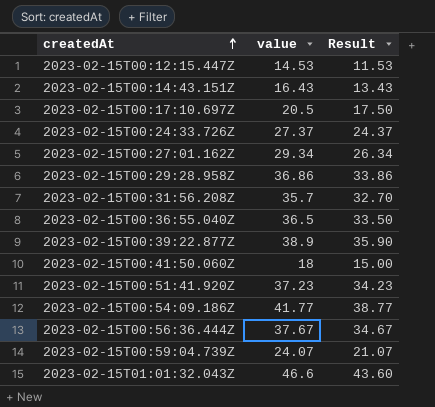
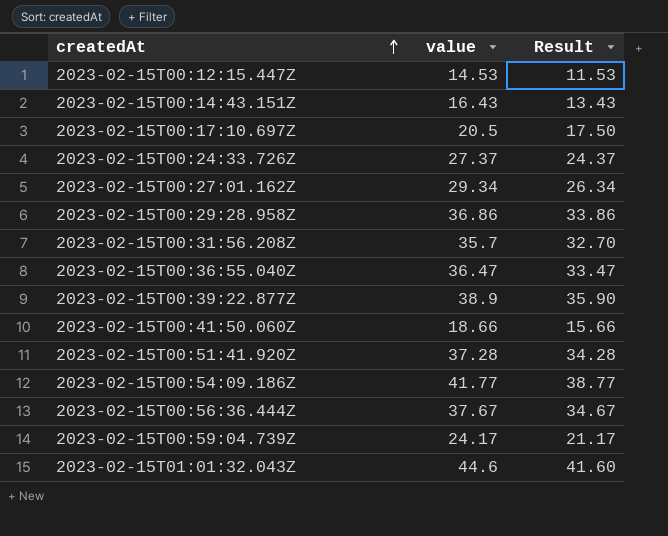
2023-02-15T00:36:55.040Z | value: 36.5 -> 36.47
2023-02-15T00:36:55.040Z | Result: 33.50 -> 33.47
2023-02-15T00:41:50.060Z | value: 18 -> 18.66
2023-02-15T00:41:50.060Z | Result: 15.00 -> 15.66
2023-02-15T00:51:41.920Z | value: 37.23 -> 37.28
2023-02-15T00:51:41.920Z | Result: 34.23 -> 34.28
2023-02-15T00:59:04.739Z | value: 24.07 -> 24.17
2023-02-15T00:59:04.739Z | Result: 21.07 -> 21.17
2023-02-15T01:01:32.043Z | value: 46.6 -> 44.6
2023-02-15T01:01:32.043Z | Result: 43.60 -> 41.60

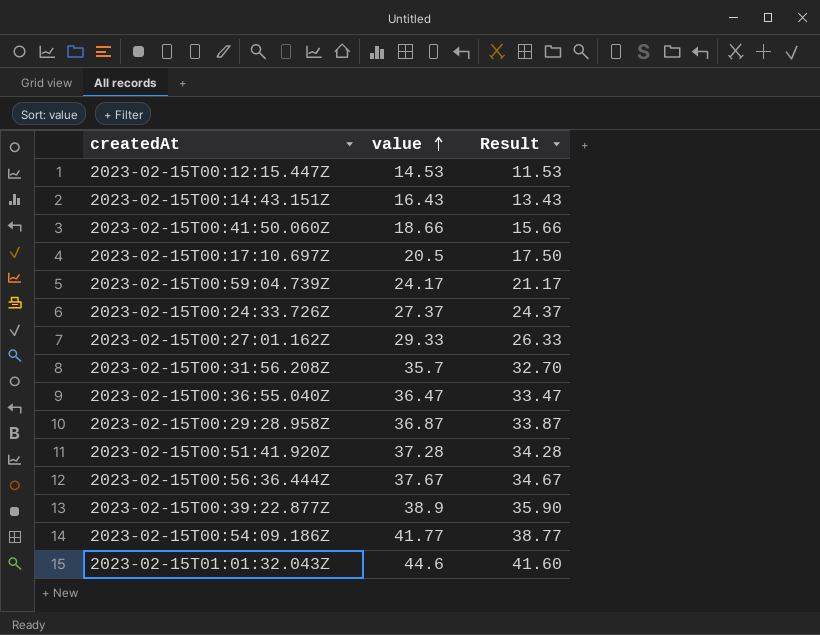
row order: createdAt ascending -> value ascending
2023-02-15T00:27:01.162Z | value: 29.34 -> 29.33
2023-02-15T00:27:01.162Z | Result: 26.34 -> 26.33
2023-02-15T00:29:28.958Z | value: 36.86 -> 36.87
2023-02-15T00:29:28.958Z | Result: 33.86 -> 33.87

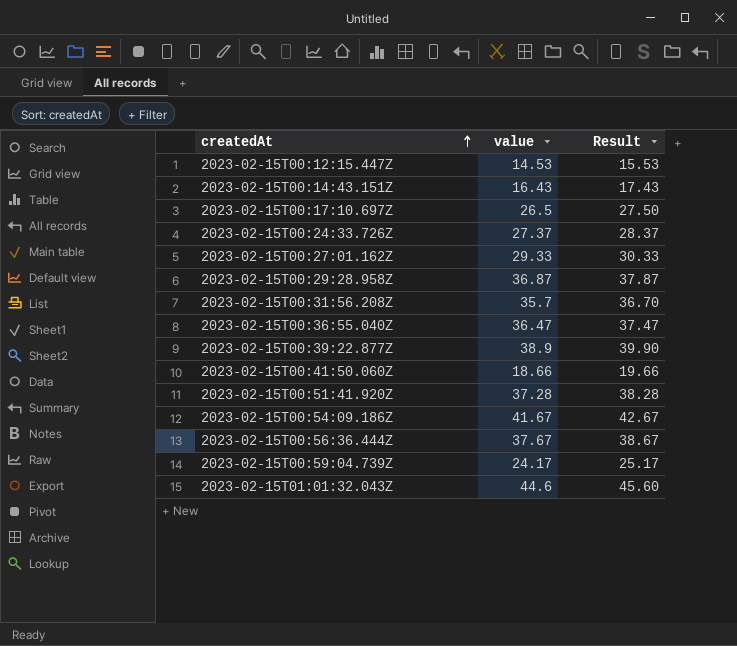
row order: value ascending -> createdAt ascending
column Result | formula: [value] - 3 -> [value] + 1
2023-02-15T00:17:10.697Z | value: 20.5 -> 26.5
2023-02-15T00:54:09.186Z | value: 41.77 -> 41.67

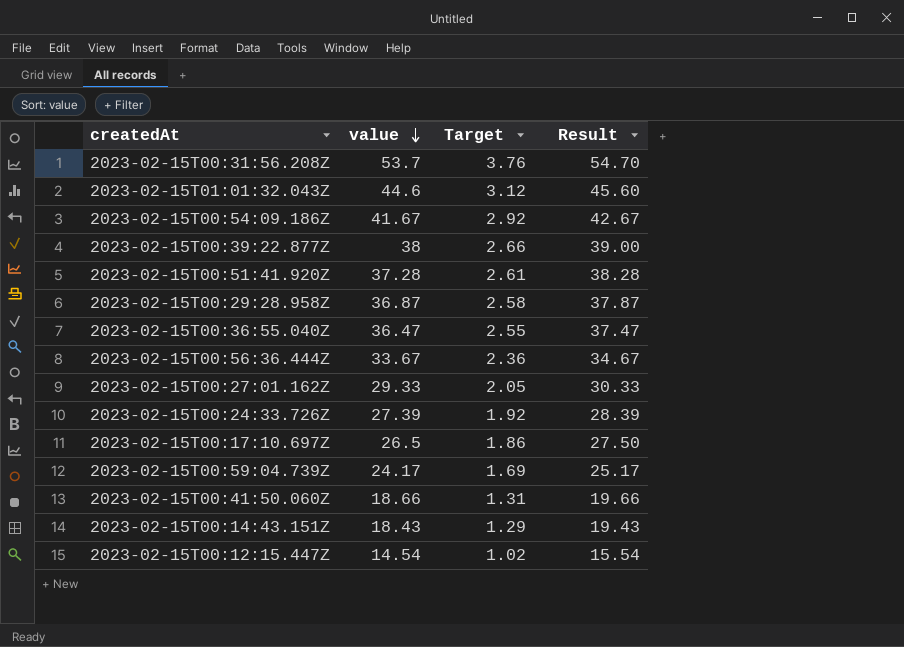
row order: createdAt ascending -> value descending
column Target | formula: none -> [value] * 0.07
2023-02-15T00:31:56.208Z | value: 35.7 -> 53.7
2023-02-15T00:31:56.208Z | Result: 36.70 -> 54.70
2023-02-15T00:39:22.877Z | value: 38.9 -> 38
2023-02-15T00:39:22.877Z | Result: 39.90 -> 39.00
2023-02-15T00:56:36.444Z | value: 37.67 -> 33.67
2023-02-15T00:56:36.444Z | Result: 38.67 -> 34.67
2023-02-15T00:24:33.726Z | value: 27.37 -> 27.39
2023-02-15T00:24:33.726Z | Result: 28.37 -> 28.39
2023-02-15T00:14:43.151Z | value: 16.43 -> 18.43
2023-02-15T00:14:43.151Z | Result: 17.43 -> 19.43
2023-02-15T00:12:15.447Z | value: 14.53 -> 14.54
2023-02-15T00:12:15.447Z | Result: 15.53 -> 15.54

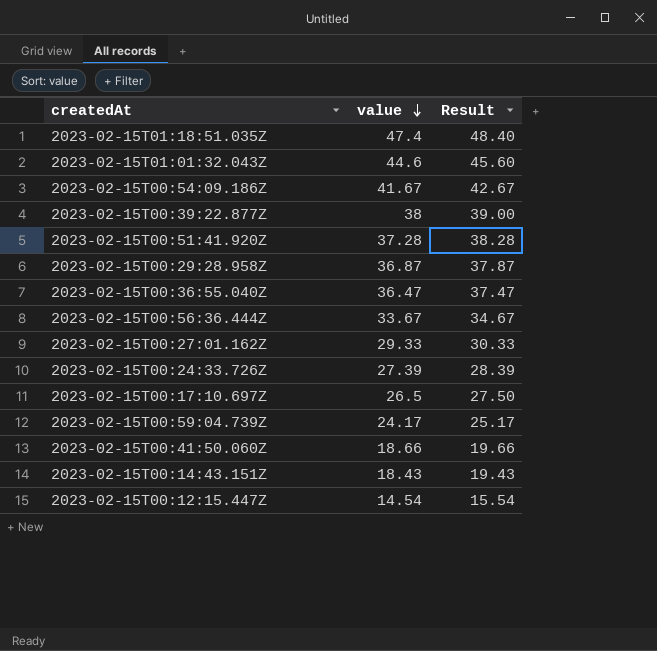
column Target | formula: [value] * 0.07 -> none
row 2023-02-15T00:31:56.208Z: 53.7 | 3.76 | 54.70 -> none
row 2023-02-15T01:18:51.035Z: none -> 47.4 | 48.40

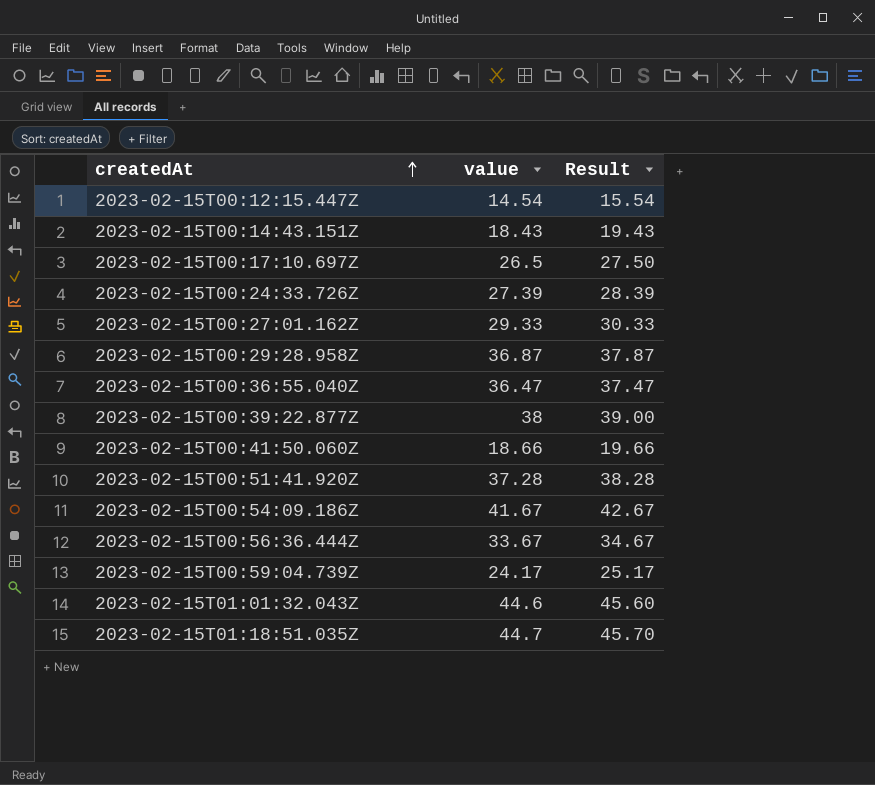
row order: value descending -> createdAt ascending
2023-02-15T01:18:51.035Z | value: 47.4 -> 44.7
2023-02-15T01:18:51.035Z | Result: 48.40 -> 45.70

